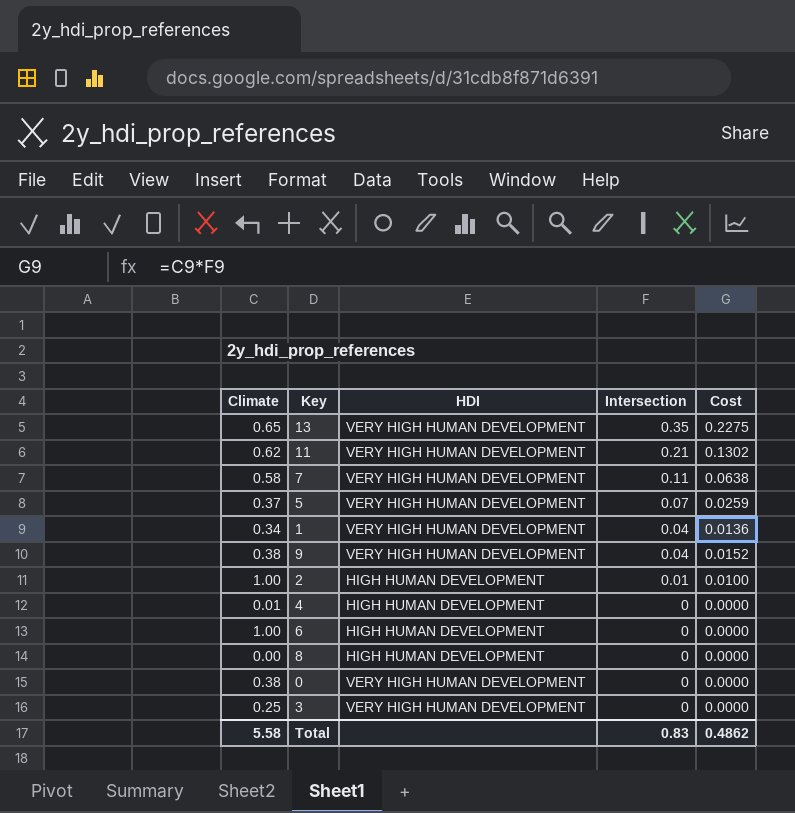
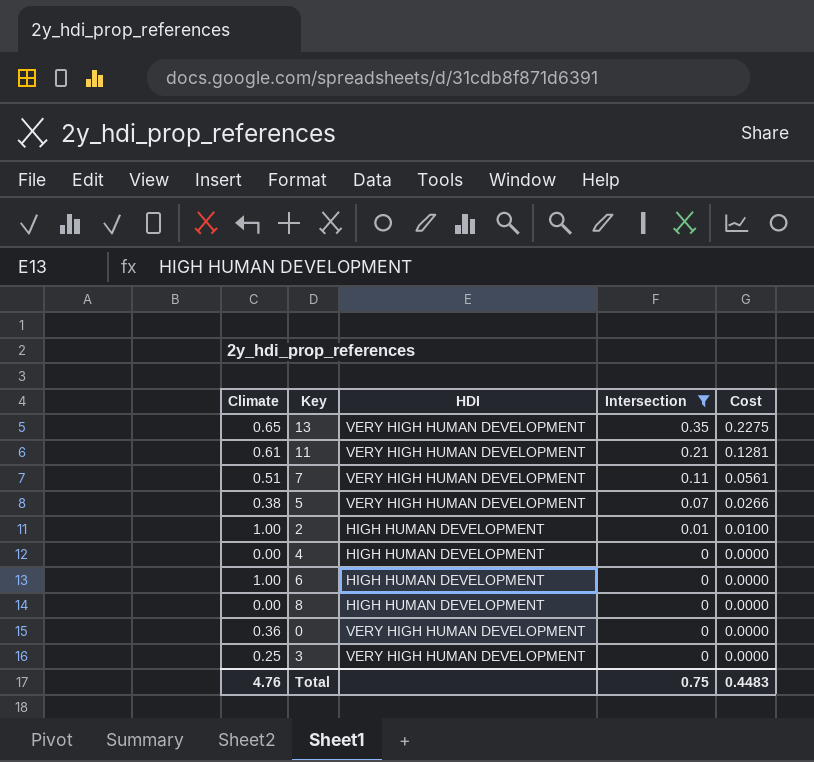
filter: none -> Intersection != 0.04
11 | Climate: 0.62 -> 0.61
11 | Cost: 0.1302 -> 0.1281
7 | Climate: 0.58 -> 0.51
7 | Cost: 0.0638 -> 0.0561
5 | Climate: 0.37 -> 0.38
5 | Cost: 0.0259 -> 0.0266
4 | Climate: 0.01 -> 0.00
0 | Climate: 0.38 -> 0.36
Total | Climate: 5.58 -> 4.76
Total | Intersection: 0.83 -> 0.75
Total | Cost: 0.4862 -> 0.4483

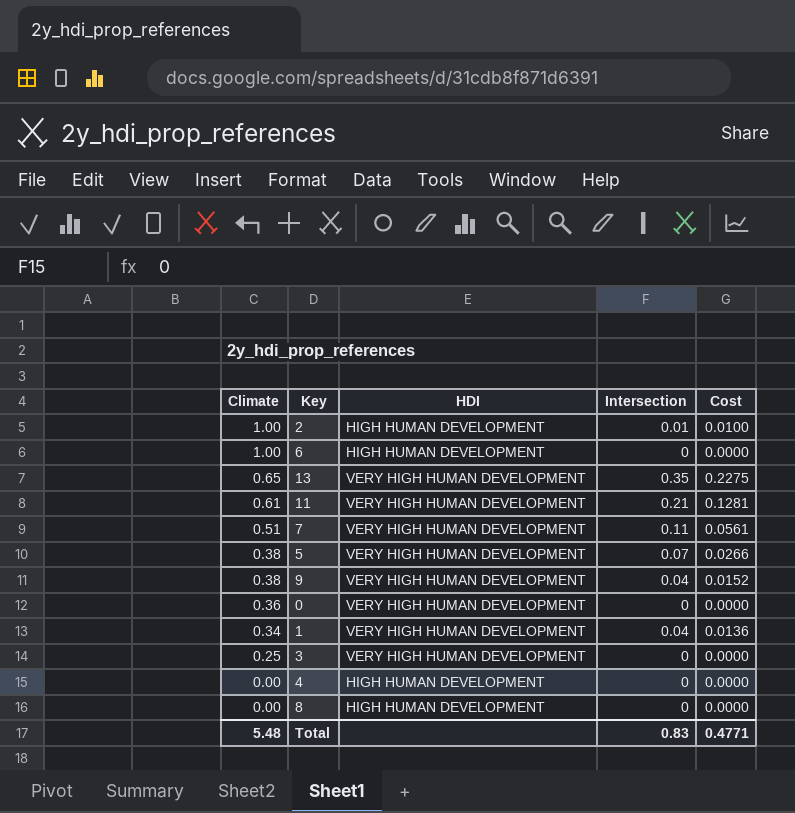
filter: Intersection != 0.04 -> none
row order: Intersection descending -> Climate descending
Total | Climate: 4.76 -> 5.48
Total | Intersection: 0.75 -> 0.83
Total | Cost: 0.4483 -> 0.4771

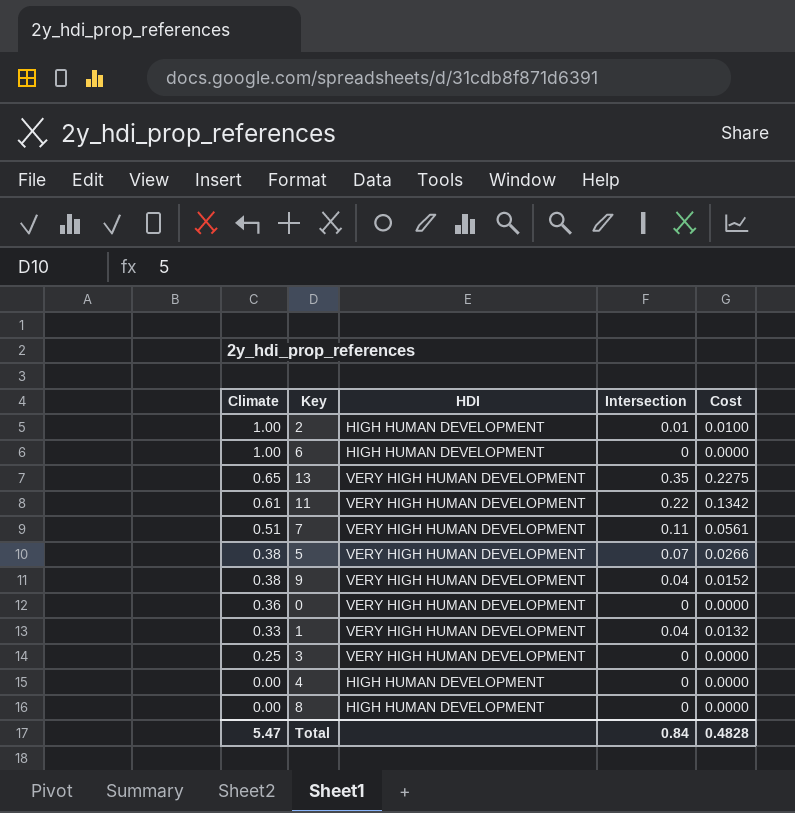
11 | Intersection: 0.21 -> 0.22
11 | Cost: 0.1281 -> 0.1342
1 | Climate: 0.34 -> 0.33
1 | Cost: 0.0136 -> 0.0132
Total | Climate: 5.48 -> 5.47
Total | Intersection: 0.83 -> 0.84
Total | Cost: 0.4771 -> 0.4828

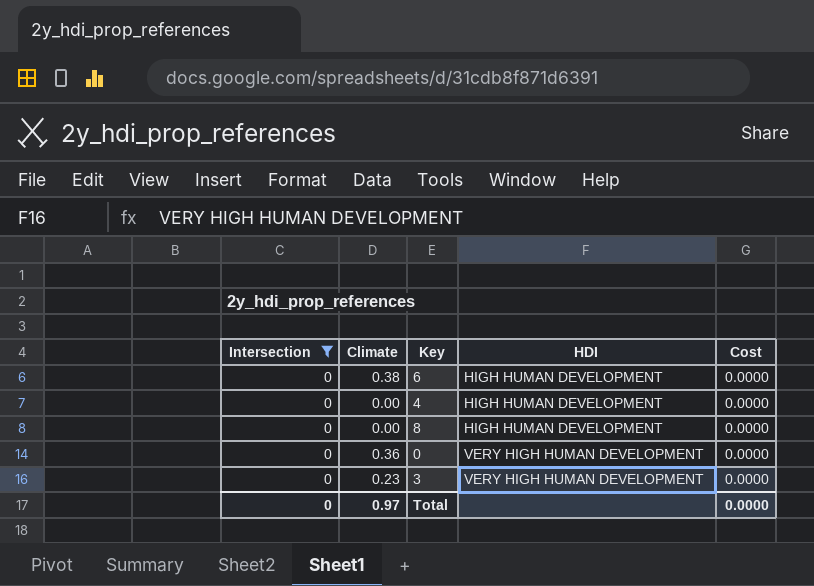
filter: none -> Intersection = 0
row order: Climate descending -> HDI ascending
column Intersection | position: 4 -> 1
6 | Climate: 1.00 -> 0.38
3 | Climate: 0.25 -> 0.23
Total | Intersection: 0.84 -> 0
Total | Climate: 5.47 -> 0.97
Total | Cost: 0.4828 -> 0.0000

